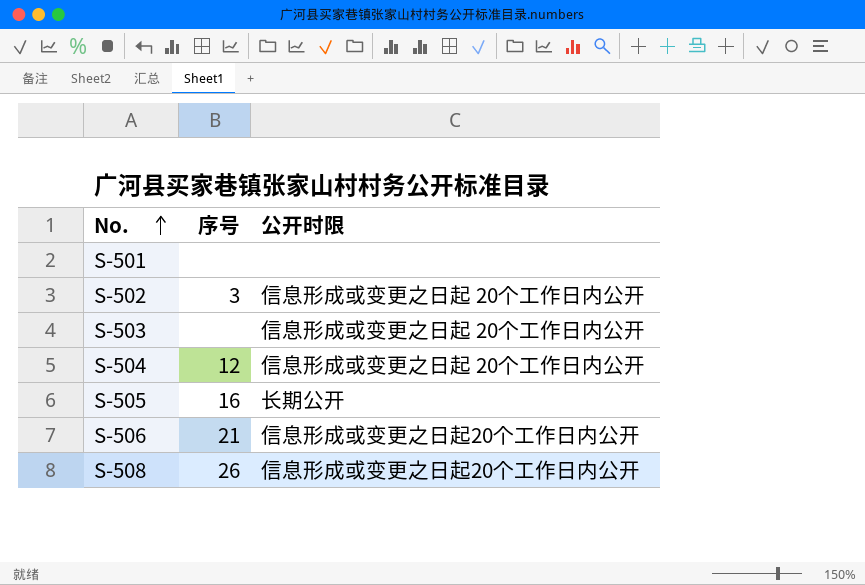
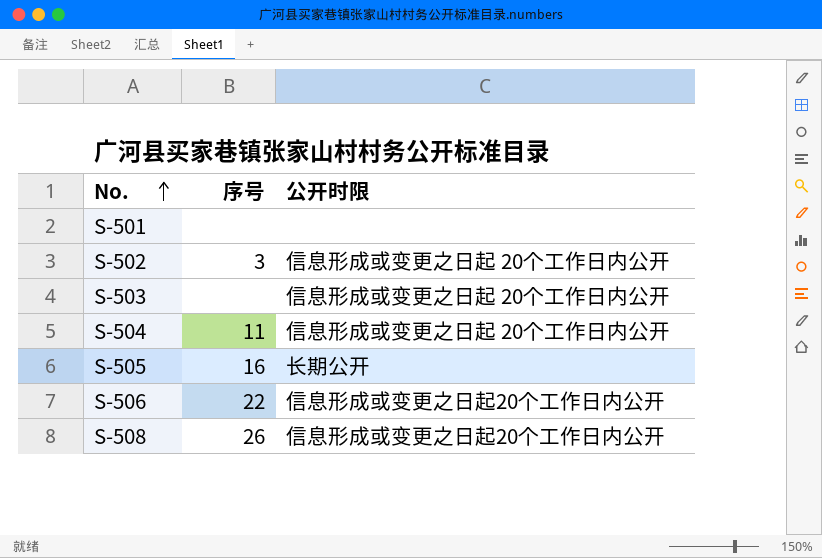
S-504 | 序号: 12 -> 11
S-506 | 序号: 21 -> 22

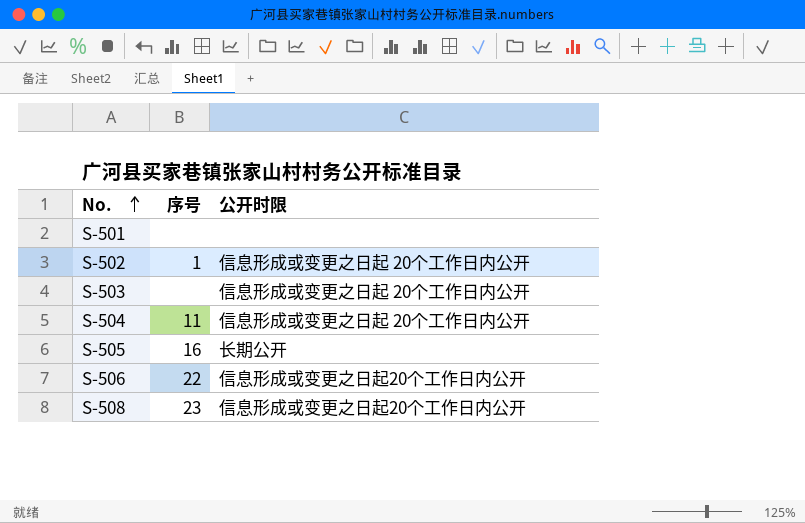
S-502 | 序号: 3 -> 1
S-508 | 序号: 26 -> 23

